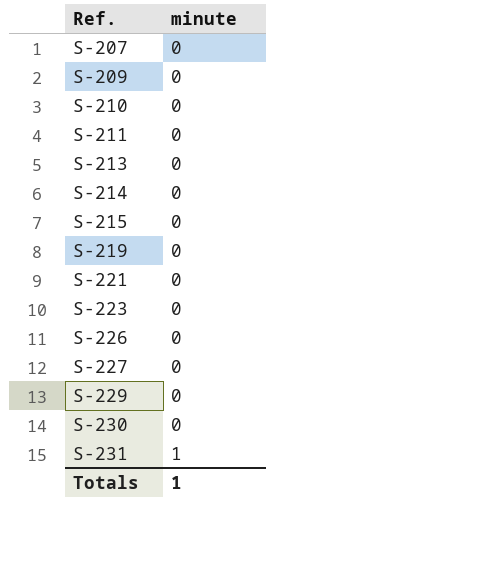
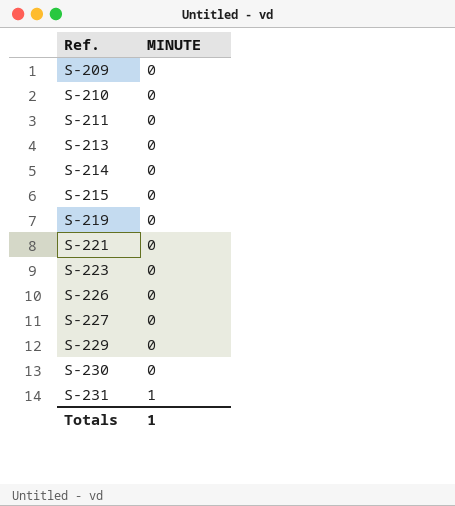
column name: minute -> MINUTE
row S-207: 0 -> none

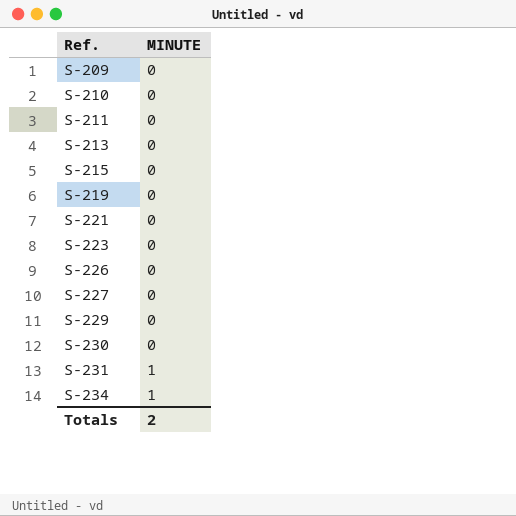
row S-214: 0 -> none
row S-234: none -> 1
Totals | MINUTE: 1 -> 2

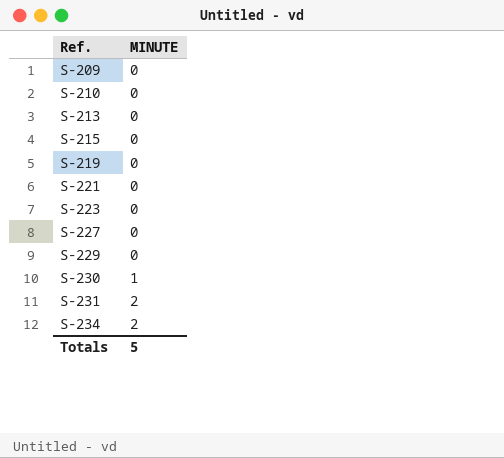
row S-211: 0 -> none
row S-226: 0 -> none
S-230 | MINUTE: 0 -> 1
S-231 | MINUTE: 1 -> 2
S-234 | MINUTE: 1 -> 2
Totals | MINUTE: 2 -> 5

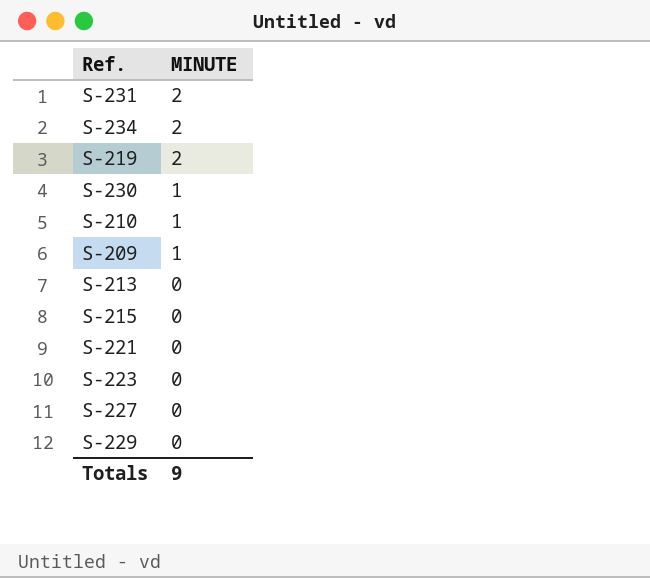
row order: Ref. ascending -> MINUTE descending
S-219 | MINUTE: 0 -> 2
S-210 | MINUTE: 0 -> 1
S-209 | MINUTE: 0 -> 1
Totals | MINUTE: 5 -> 9

